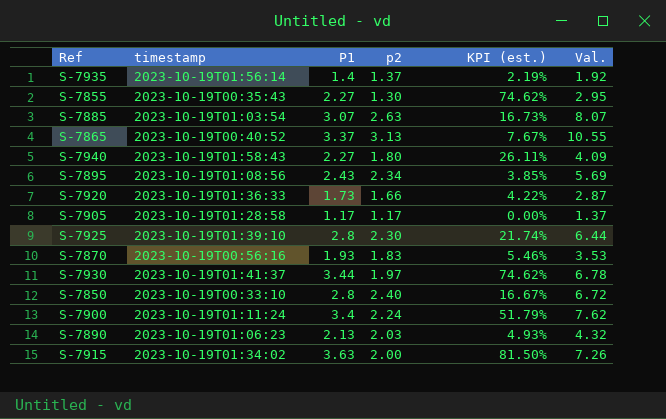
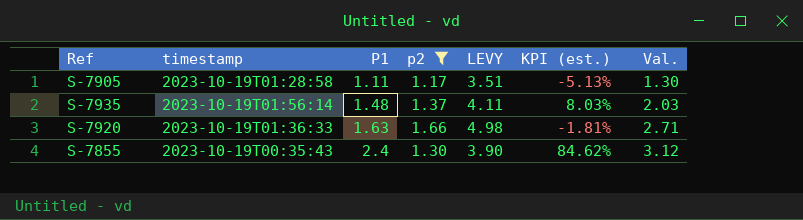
filter: none -> p2 <= 1.66
row order: none -> P1 ascending
column LEVY | formula: none -> [p2] * 3
S-7905 | P1: 1.17 -> 1.11
S-7905 | KPI (est.): 0.00% -> -5.13%
S-7905 | Val.: 1.37 -> 1.30
S-7935 | P1: 1.4 -> 1.48
S-7935 | KPI (est.): 2.19% -> 8.03%
S-7935 | Val.: 1.92 -> 2.03
S-7920 | P1: 1.73 -> 1.63
S-7920 | KPI (est.): 4.22% -> -1.81%
S-7920 | Val.: 2.87 -> 2.71
S-7855 | P1: 2.27 -> 2.4
S-7855 | KPI (est.): 74.62% -> 84.62%
S-7855 | Val.: 2.95 -> 3.12

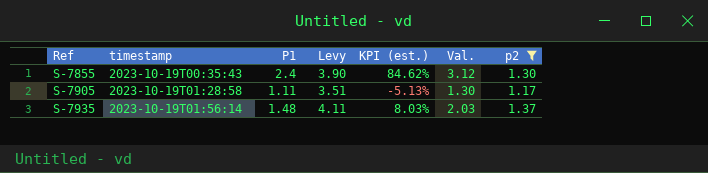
row order: P1 ascending -> Ref ascending
column name: LEVY -> Levy
column p2 | position: 4 -> 7
row S-7920: 2023-10-19T01:36:33 | 1.63 | 1.66 | 4.98 | -1.81% | 2.71 -> none

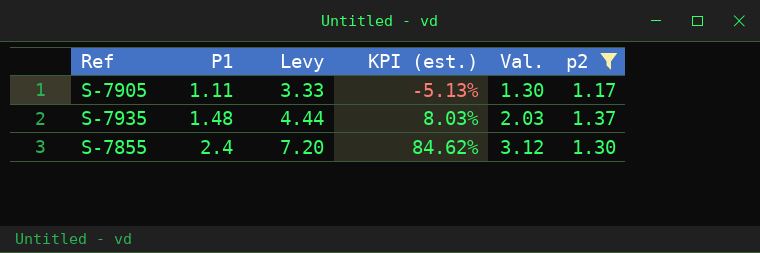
row order: Ref ascending -> P1 ascending
column timestamp | position: 2 -> none
column Levy | formula: [p2] * 3 -> [P1] * 3

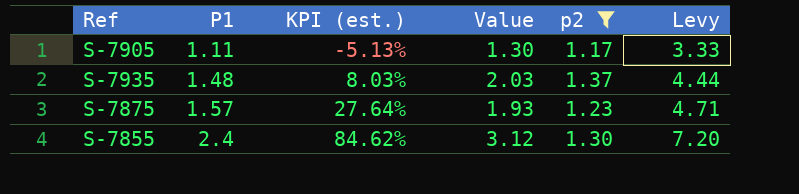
column name: Val. -> Value
column Levy | position: 3 -> 6
row S-7875: none -> 1.57 | 27.64% | 1.93 | 1.23 | 4.71

